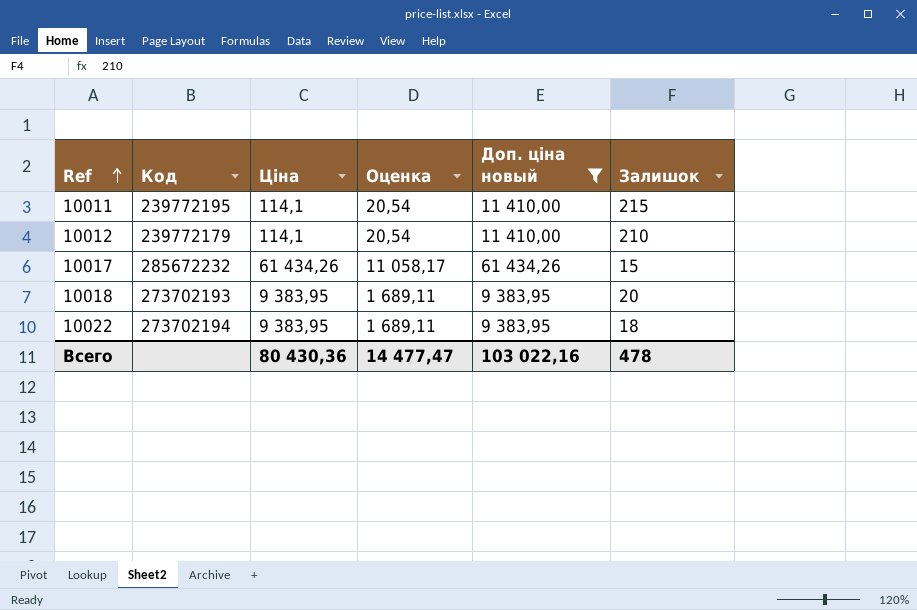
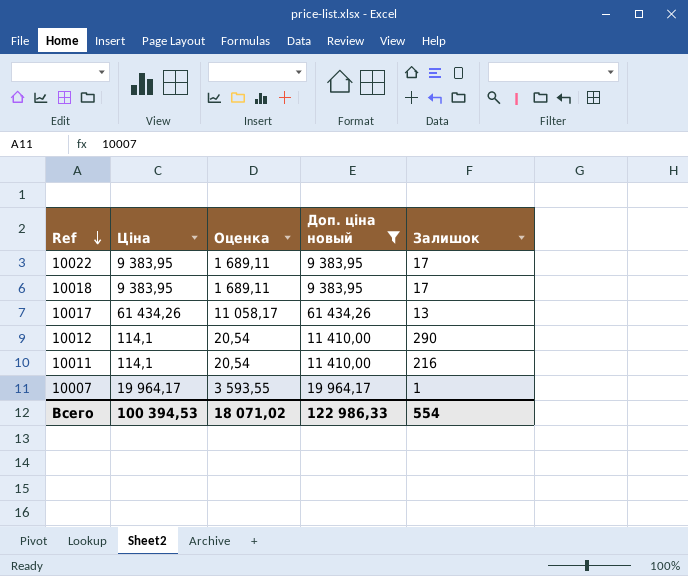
row order: Ref ascending -> Ref descending
column Код | position: 2 -> none
10022 | Залишок: 18 -> 17
10018 | Залишок: 20 -> 17
10017 | Залишок: 15 -> 13
10012 | Залишок: 210 -> 290
10011 | Залишок: 215 -> 216
row 10007: none -> 19 964,17 | 3 593,55 | 19 964,17 | 1
Всего | Ціна: 80 430,36 -> 100 394,53
Всего | Оценка: 14 477,47 -> 18 071,02
Всего | Доп. ціна новый: 103 022,16 -> 122 986,33
Всего | Залишок: 478 -> 554

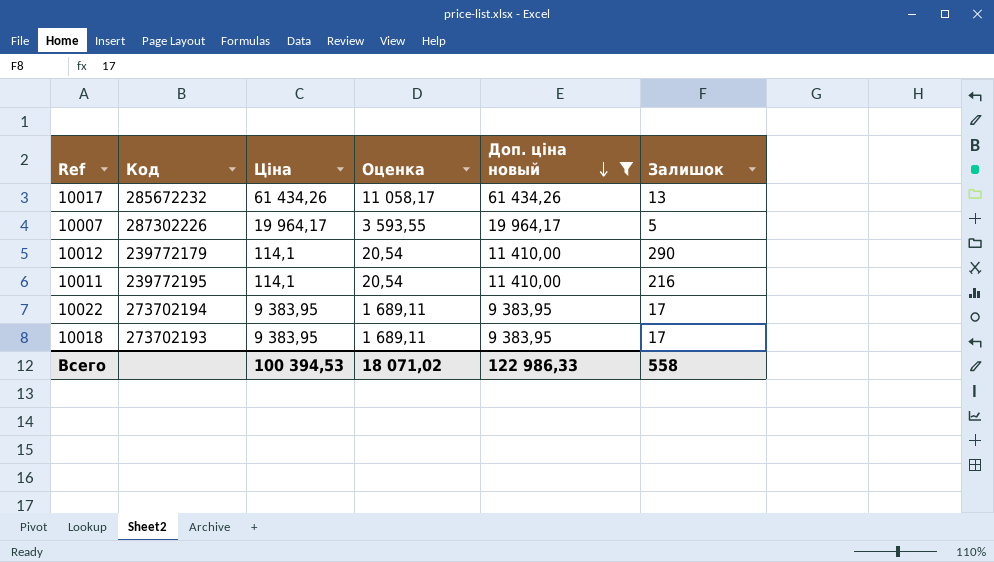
row order: Ref descending -> Доп. ціна новый descending
column Код | position: none -> 2
10007 | Залишок: 1 -> 5
Всего | Залишок: 554 -> 558

